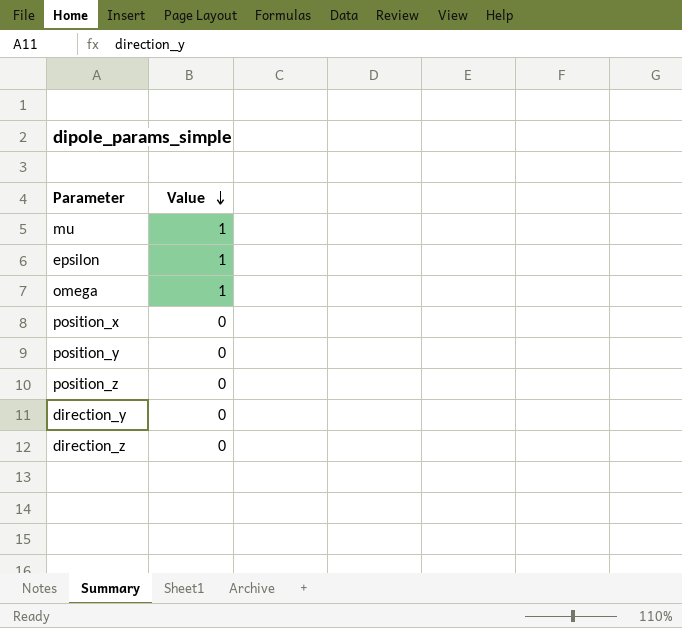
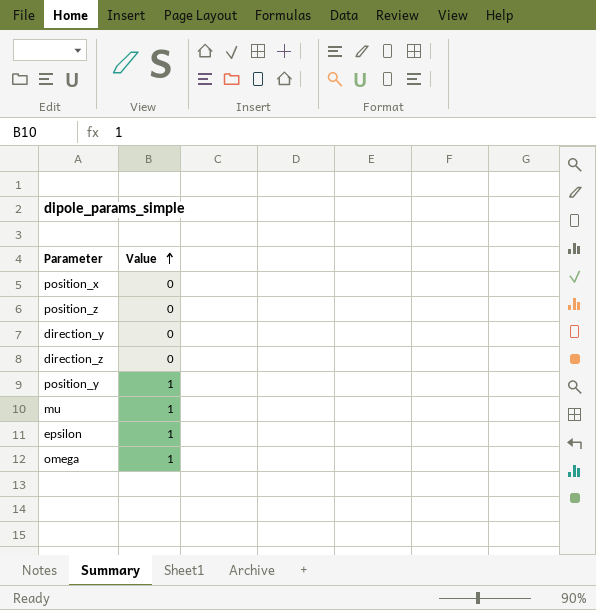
row order: Value descending -> Value ascending
position_y | Value: 0 -> 1

